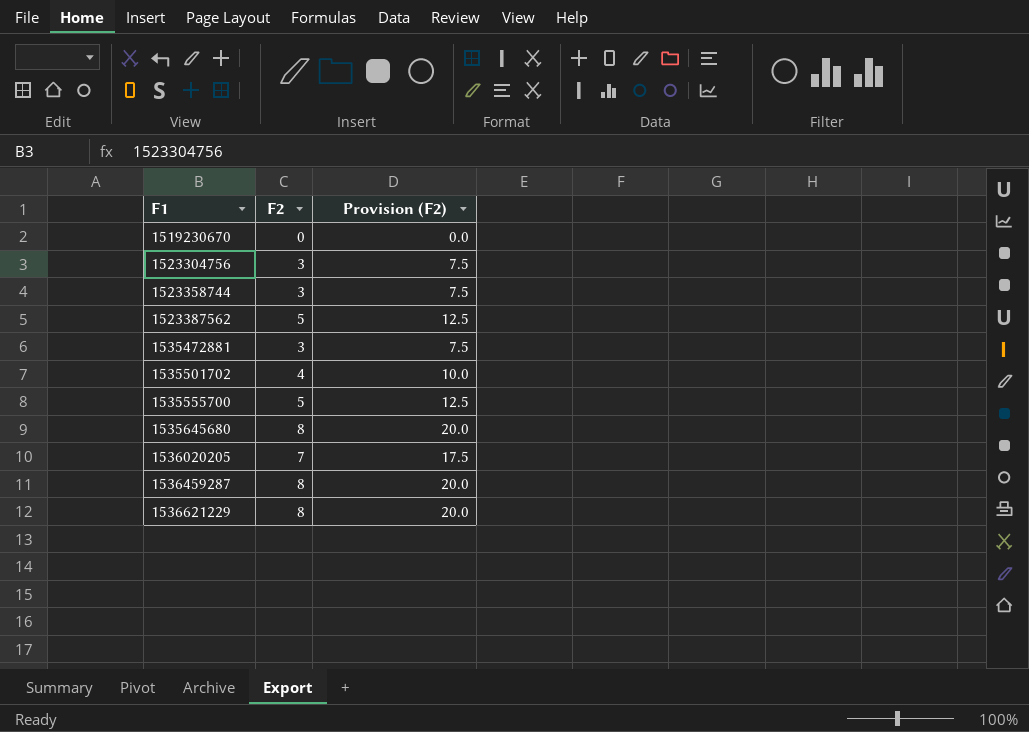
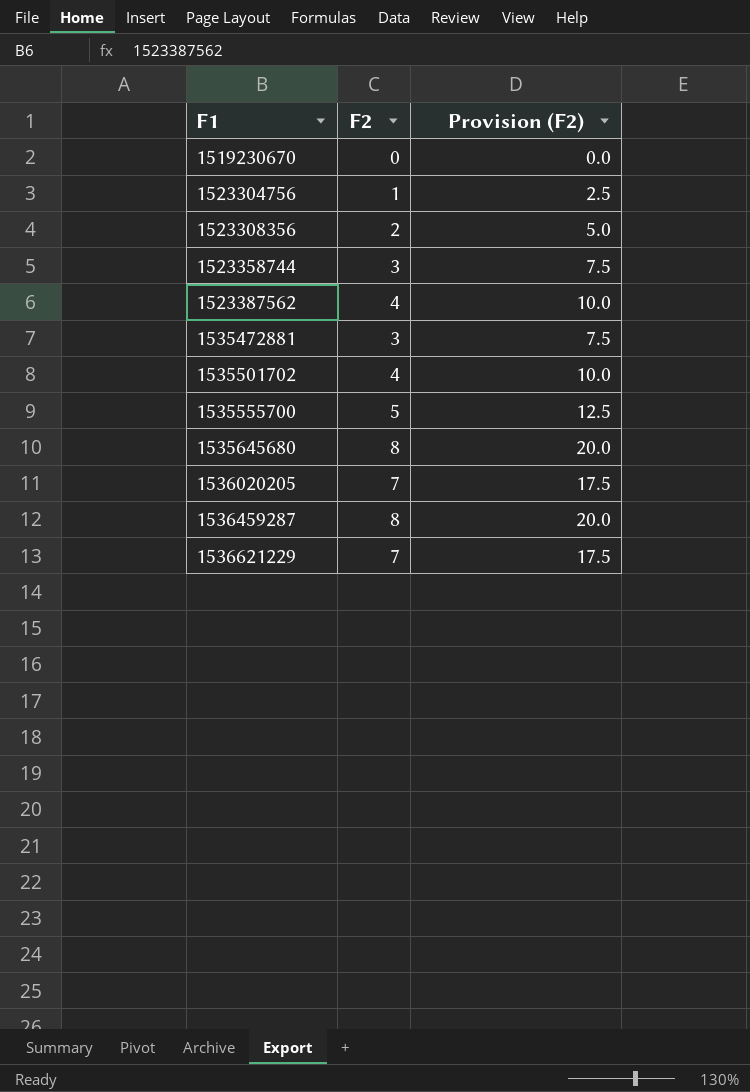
1523304756 | F2: 3 -> 1
1523304756 | Provision (F2): 7.5 -> 2.5
row 1523308356: none -> 2 | 5.0
1523387562 | F2: 5 -> 4
1523387562 | Provision (F2): 12.5 -> 10.0
1536621229 | F2: 8 -> 7
1536621229 | Provision (F2): 20.0 -> 17.5

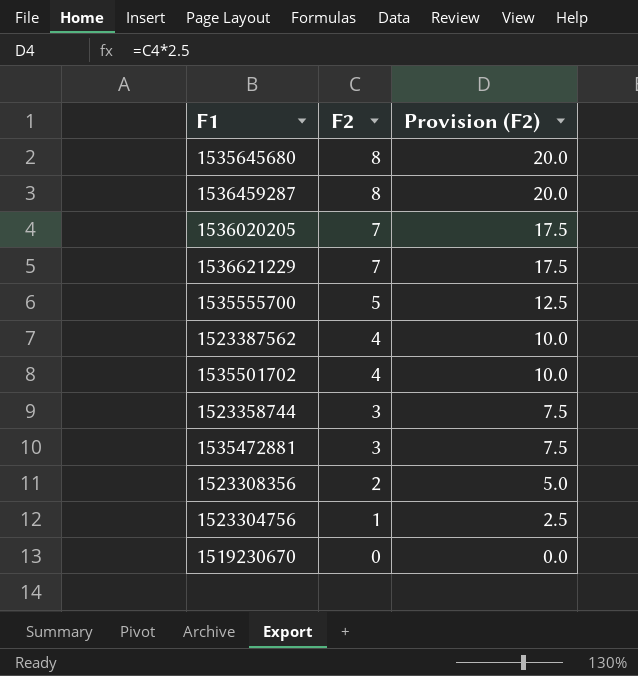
row order: F1 ascending -> F2 descending

